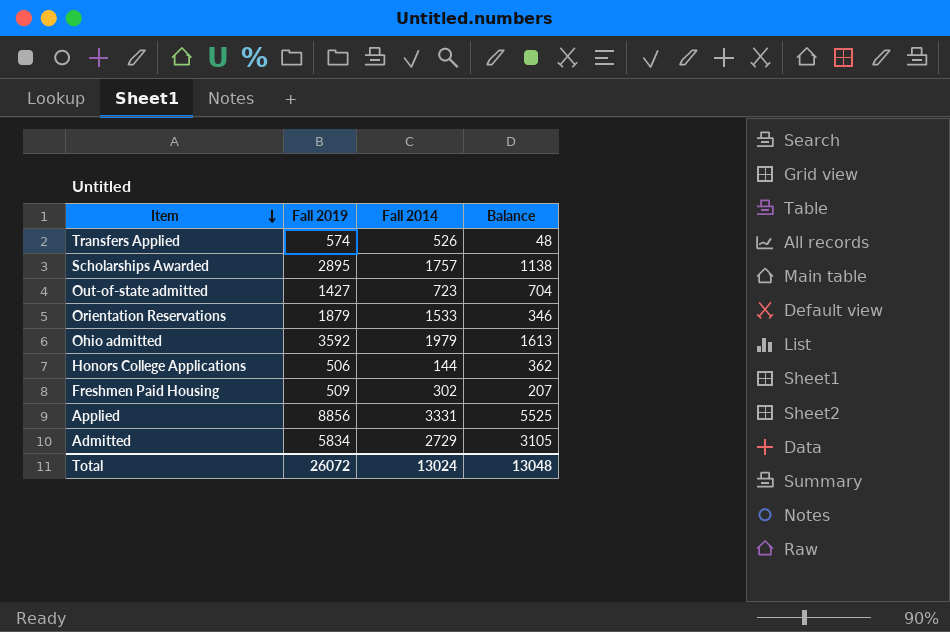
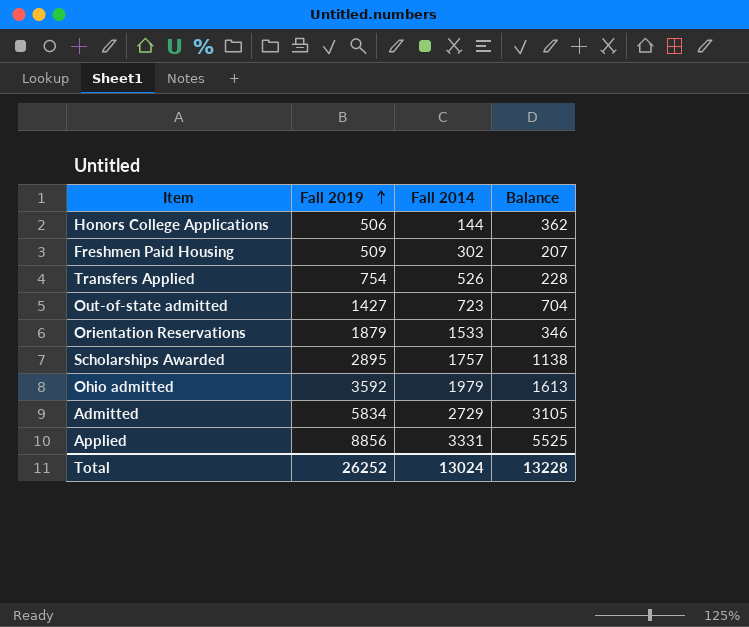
row order: Item descending -> Fall 2019 ascending
Transfers Applied | Fall 2019: 574 -> 754
Transfers Applied | Balance: 48 -> 228
Total | Fall 2019: 26072 -> 26252
Total | Balance: 13048 -> 13228

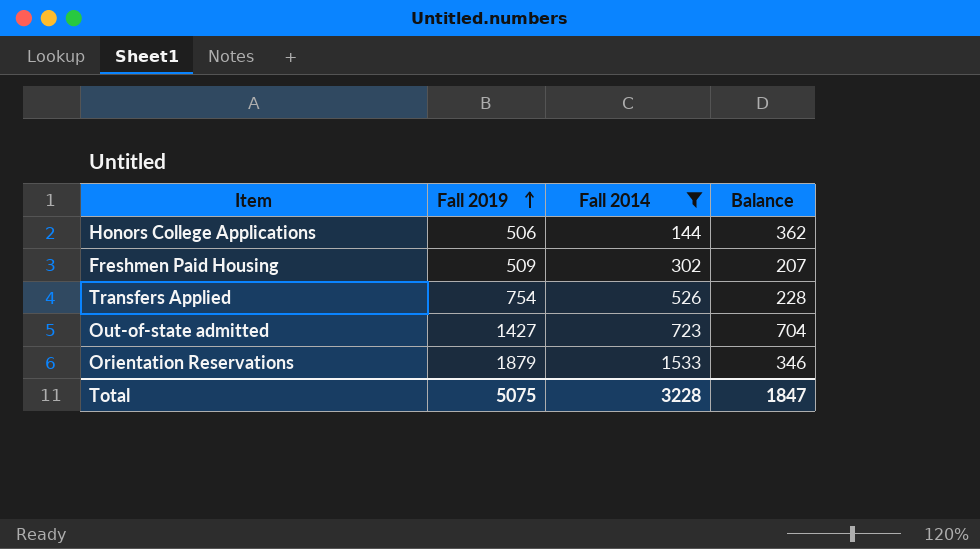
filter: none -> Fall 2014 <= 1533
Total | Fall 2019: 26252 -> 5075
Total | Fall 2014: 13024 -> 3228
Total | Balance: 13228 -> 1847

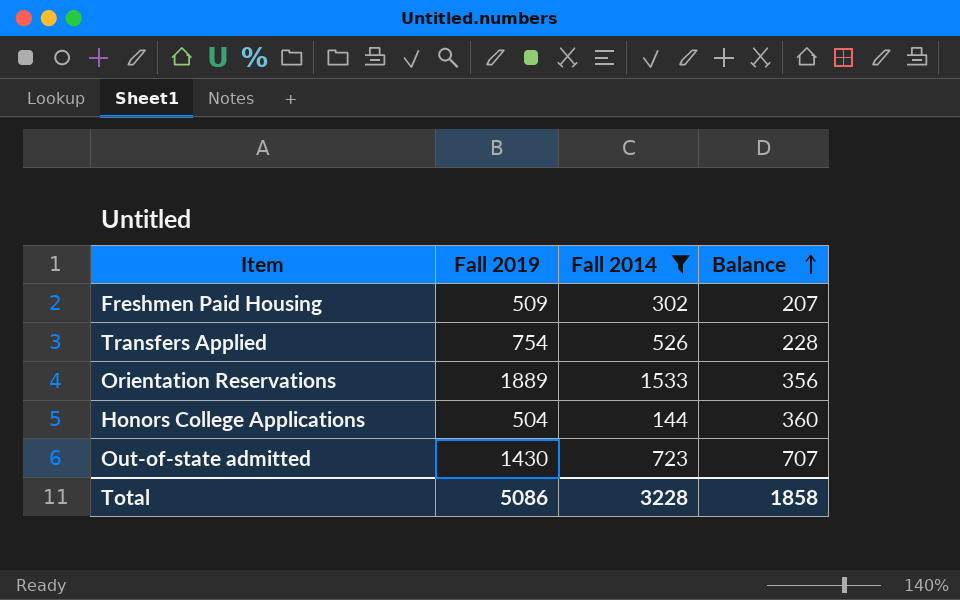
row order: Fall 2019 ascending -> Balance ascending
Orientation Reservations | Fall 2019: 1879 -> 1889
Orientation Reservations | Balance: 346 -> 356
Honors College Applications | Fall 2019: 506 -> 504
Honors College Applications | Balance: 362 -> 360
Out-of-state admitted | Fall 2019: 1427 -> 1430
Out-of-state admitted | Balance: 704 -> 707
Total | Fall 2019: 5075 -> 5086
Total | Balance: 1847 -> 1858

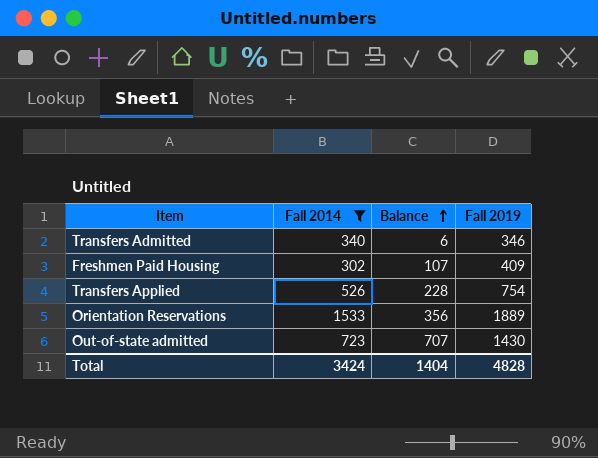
column Fall 2019 | position: 2 -> 4
row Honors College Applications: 504 | 144 | 360 -> none
row Transfers Admitted: none -> 340 | 6 | 346
Freshmen Paid Housing | Balance: 207 -> 107
Freshmen Paid Housing | Fall 2019: 509 -> 409
Total | Fall 2014: 3228 -> 3424
Total | Balance: 1858 -> 1404
Total | Fall 2019: 5086 -> 4828

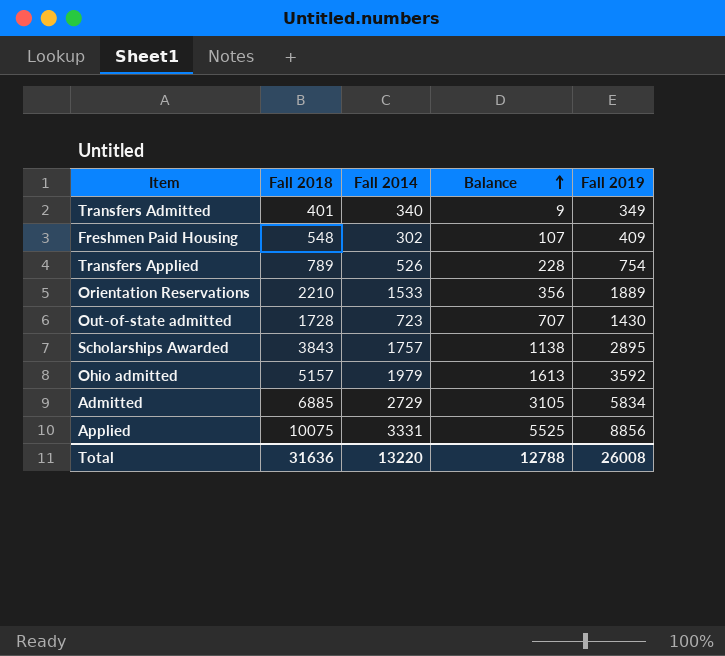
filter: Fall 2014 <= 1533 -> none
column Fall 2018 | position: none -> 2
Transfers Admitted | Balance: 6 -> 9
Transfers Admitted | Fall 2019: 346 -> 349
Total | Fall 2014: 3424 -> 13220
Total | Balance: 1404 -> 12788
Total | Fall 2019: 4828 -> 26008

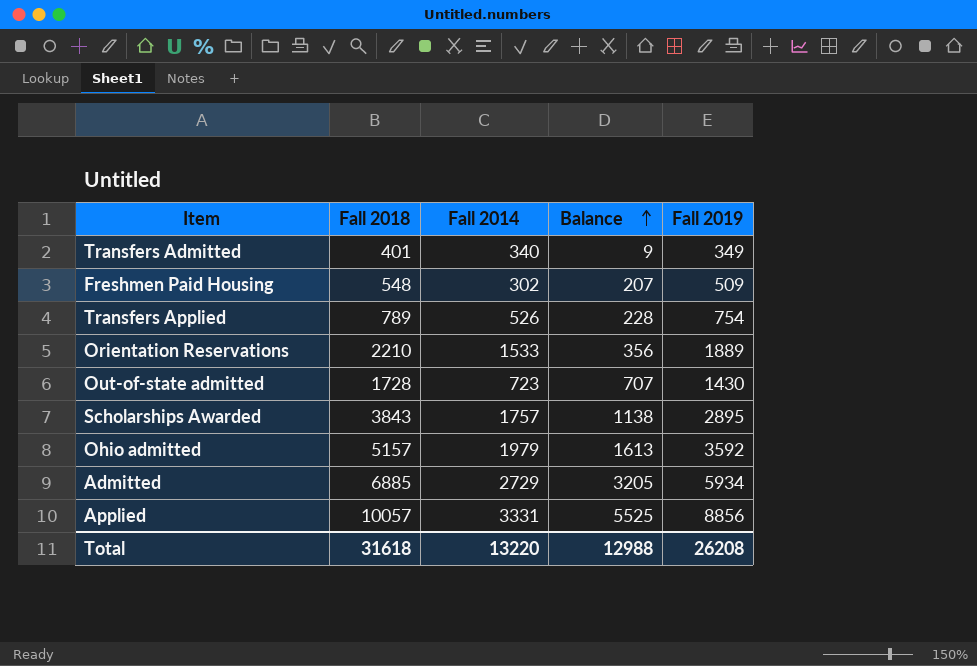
Freshmen Paid Housing | Balance: 107 -> 207
Freshmen Paid Housing | Fall 2019: 409 -> 509
Admitted | Balance: 3105 -> 3205
Admitted | Fall 2019: 5834 -> 5934
Applied | Fall 2018: 10075 -> 10057
Total | Fall 2018: 31636 -> 31618
Total | Balance: 12788 -> 12988
Total | Fall 2019: 26008 -> 26208

